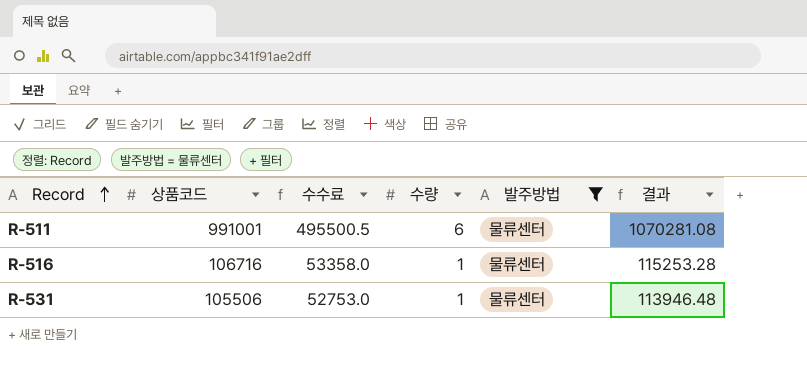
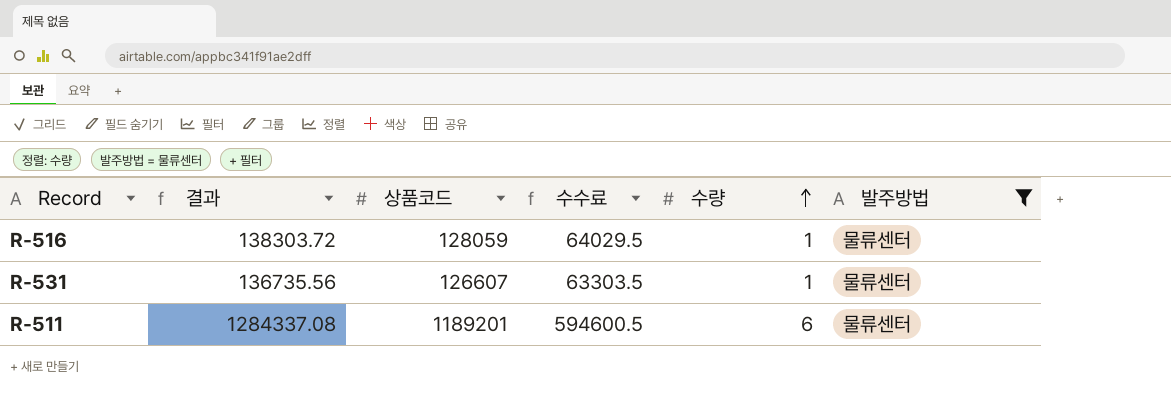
row order: Record ascending -> 수량 ascending
column 결과 | position: 6 -> 2
R-516 | 결과: 115253.28 -> 138303.72
R-516 | 상품코드: 106716 -> 128059
R-516 | 수수료: 53358.0 -> 64029.5
R-531 | 결과: 113946.48 -> 136735.56
R-531 | 상품코드: 105506 -> 126607
R-531 | 수수료: 52753.0 -> 63303.5
R-511 | 결과: 1070281.08 -> 1284337.08
R-511 | 상품코드: 991001 -> 1189201
R-511 | 수수료: 495500.5 -> 594600.5

